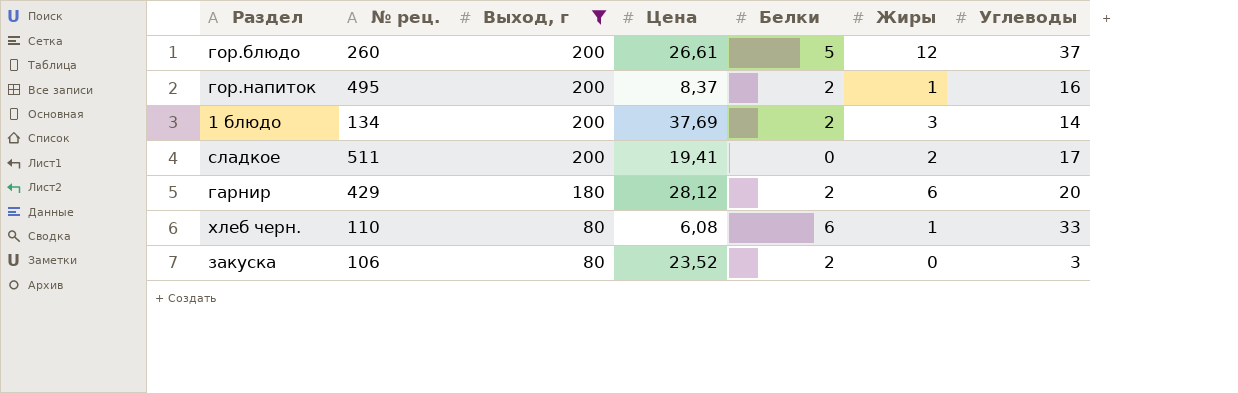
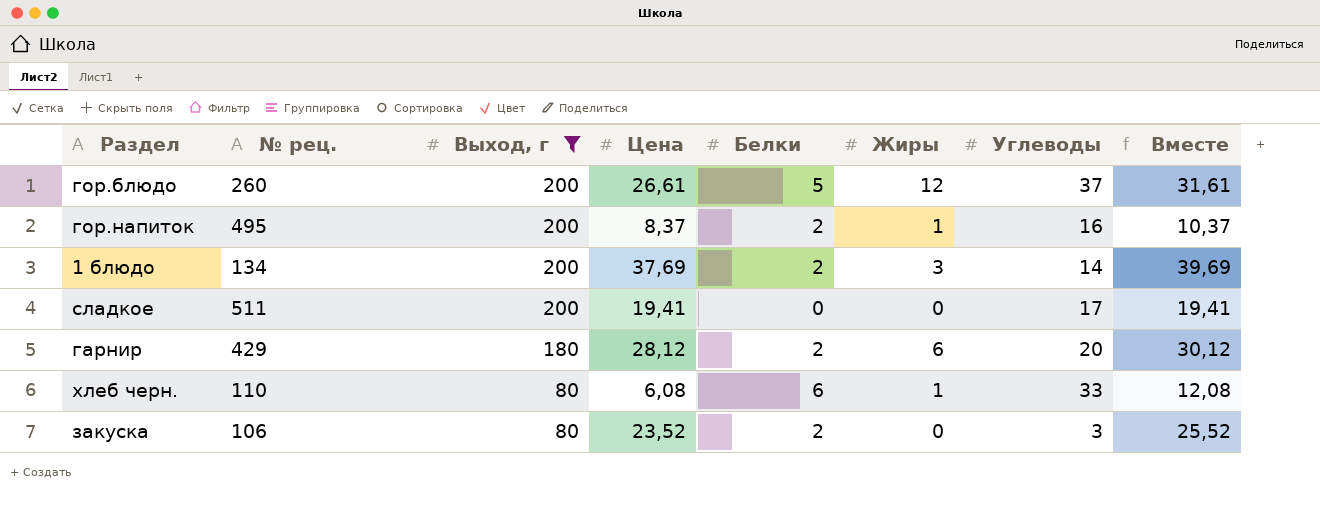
column Вместе | formula: none -> [Цена] + [Белки]
сладкое | Жиры: 2 -> 0

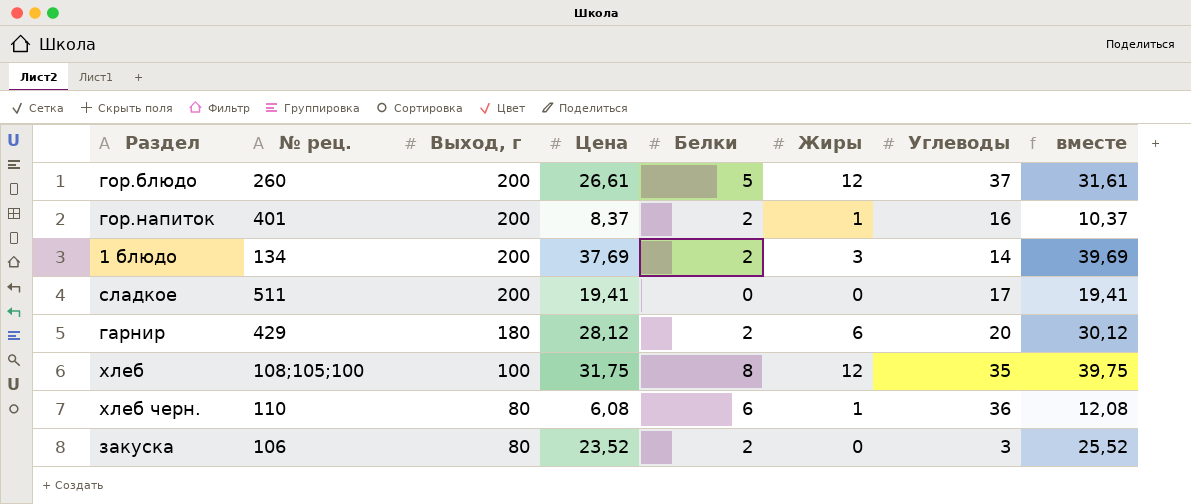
filter: Выход, г != 100 -> none
column name: Вместе -> вместе
гор.напиток | № рец.: 495 -> 401
хлеб черн. | Углеводы: 33 -> 36

